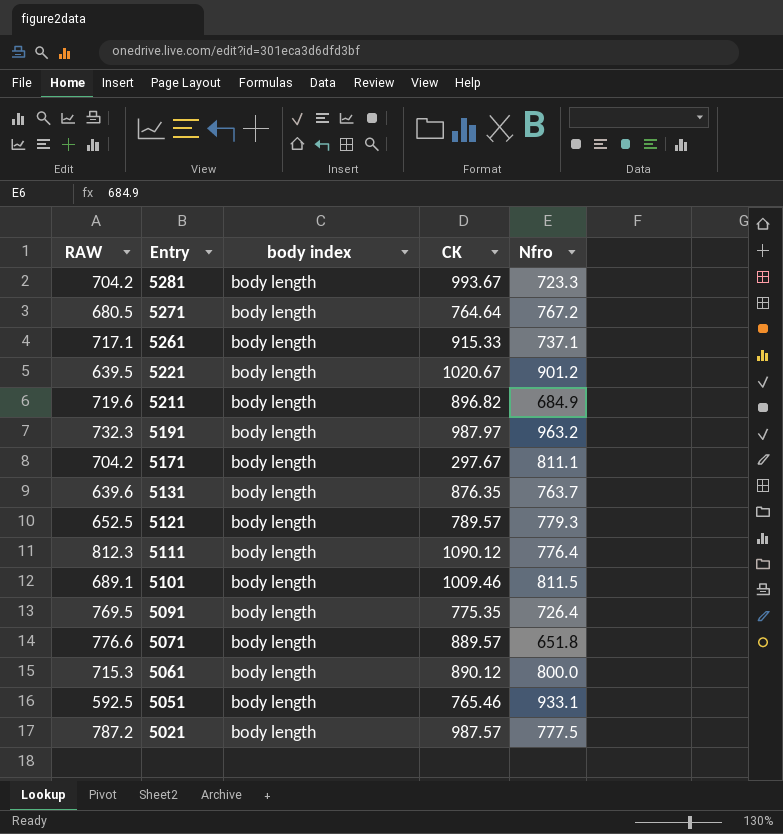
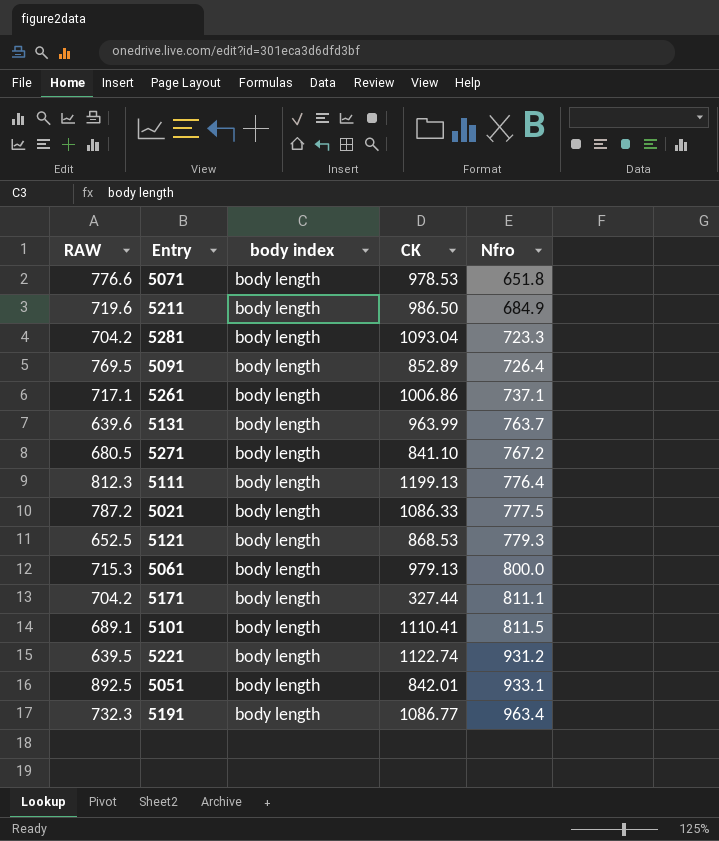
row order: Entry descending -> Nfro ascending
5071 | CK: 889.57 -> 978.53
5211 | CK: 896.82 -> 986.50
5281 | CK: 993.67 -> 1093.04
5091 | CK: 775.35 -> 852.89
5261 | CK: 915.33 -> 1006.86
5131 | CK: 876.35 -> 963.99
5271 | CK: 764.64 -> 841.10
5111 | CK: 1090.12 -> 1199.13
5021 | CK: 987.57 -> 1086.33
5121 | CK: 789.57 -> 868.53
5061 | CK: 890.12 -> 979.13
5171 | CK: 297.67 -> 327.44
5101 | CK: 1009.46 -> 1110.41
5221 | CK: 1020.67 -> 1122.74
5221 | Nfro: 901.2 -> 931.2
5051 | RAW: 592.5 -> 892.5
5051 | CK: 765.46 -> 842.01
5191 | CK: 987.97 -> 1086.77
5191 | Nfro: 963.2 -> 963.4

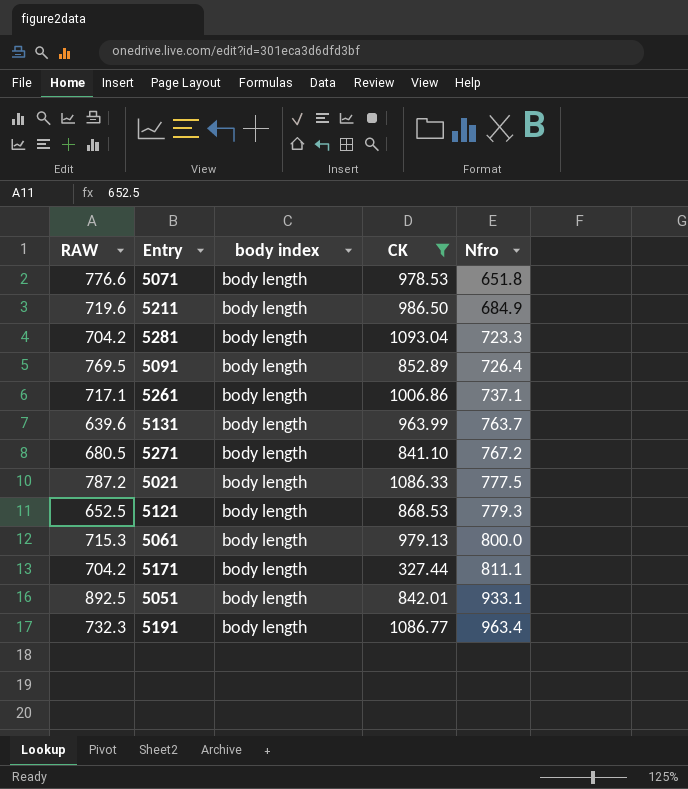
filter: none -> CK <= 1093.04

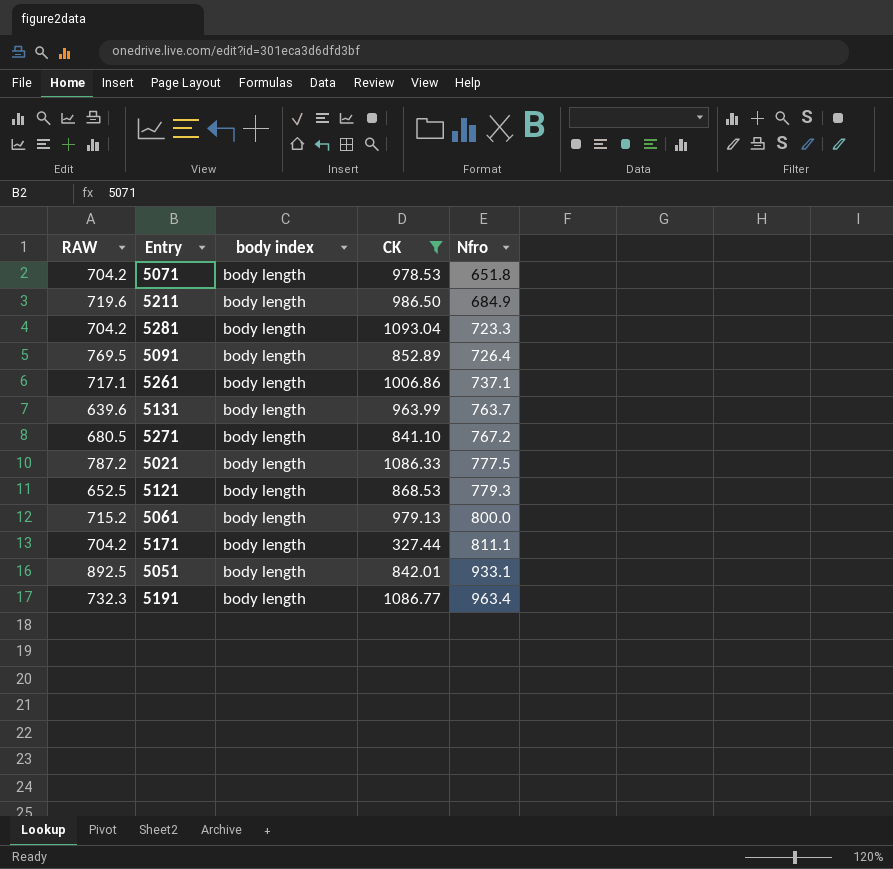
5071 | RAW: 776.6 -> 704.2
5061 | RAW: 715.3 -> 715.2

